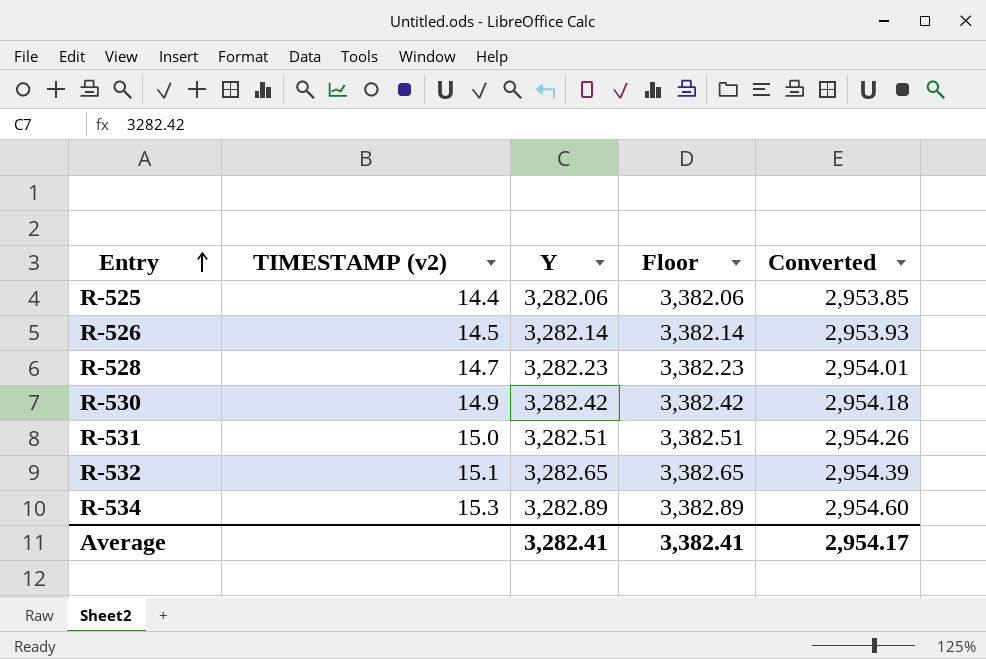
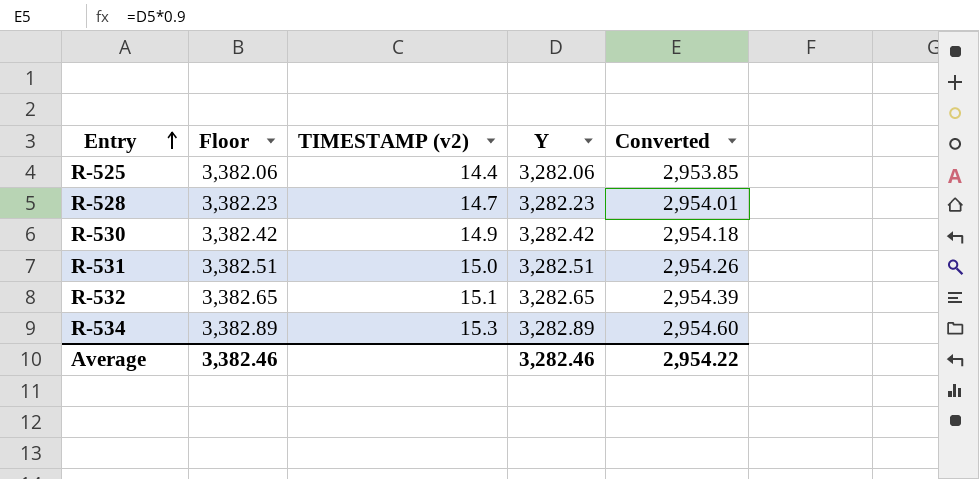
column Floor | position: 4 -> 2
row R-526: 14.5 | 3,282.14 | 3,382.14 | 2,953.93 -> none
Average | Floor: 3,382.41 -> 3,382.46
Average | Y: 3,282.41 -> 3,282.46
Average | Converted: 2,954.17 -> 2,954.22

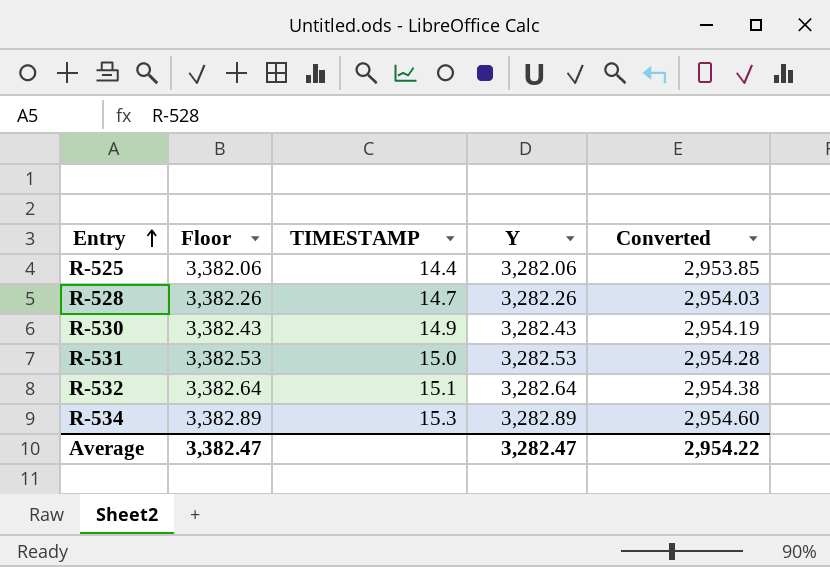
column name: TIMESTAMP (v2) -> TIMESTAMP
R-528 | Floor: 3,382.23 -> 3,382.26
R-528 | Y: 3,282.23 -> 3,282.26
R-528 | Converted: 2,954.01 -> 2,954.03
R-530 | Floor: 3,382.42 -> 3,382.43
R-530 | Y: 3,282.42 -> 3,282.43
R-530 | Converted: 2,954.18 -> 2,954.19
R-531 | Floor: 3,382.51 -> 3,382.53
R-531 | Y: 3,282.51 -> 3,282.53
R-531 | Converted: 2,954.26 -> 2,954.28
R-532 | Floor: 3,382.65 -> 3,382.64
R-532 | Y: 3,282.65 -> 3,282.64
R-532 | Converted: 2,954.39 -> 2,954.38
Average | Floor: 3,382.46 -> 3,382.47
Average | Y: 3,282.46 -> 3,282.47

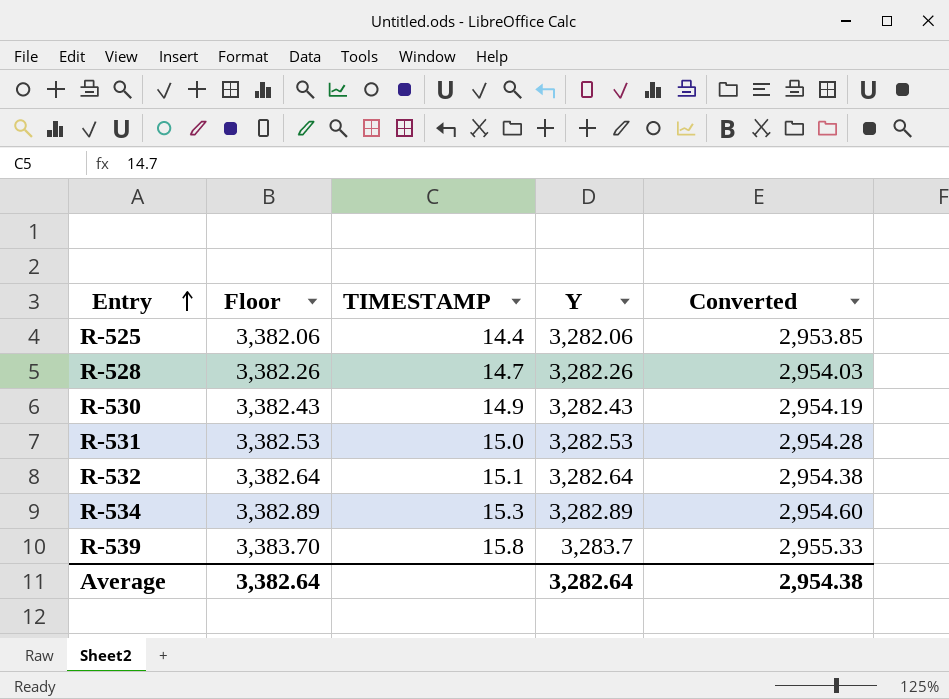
row R-539: none -> 3,383.70 | 15.8 | 3,283.7 | 2,955.33
Average | Floor: 3,382.47 -> 3,382.64
Average | Y: 3,282.47 -> 3,282.64
Average | Converted: 2,954.22 -> 2,954.38

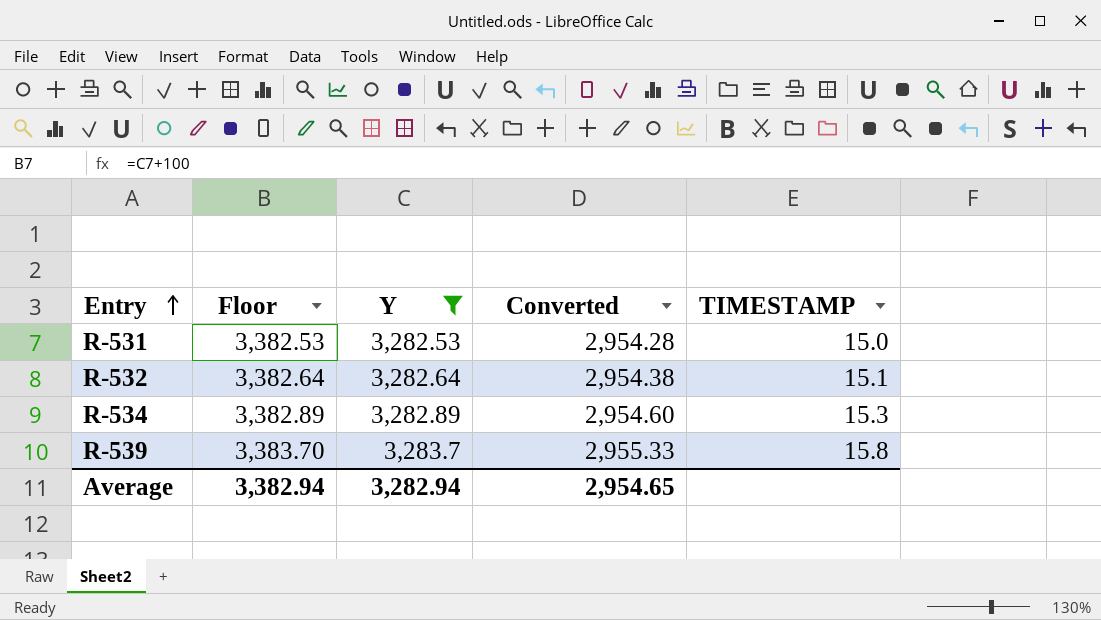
filter: none -> Y >= 3,282.53
column TIMESTAMP | position: 3 -> 5
Average | Floor: 3,382.64 -> 3,382.94
Average | Y: 3,282.64 -> 3,282.94
Average | Converted: 2,954.38 -> 2,954.65

